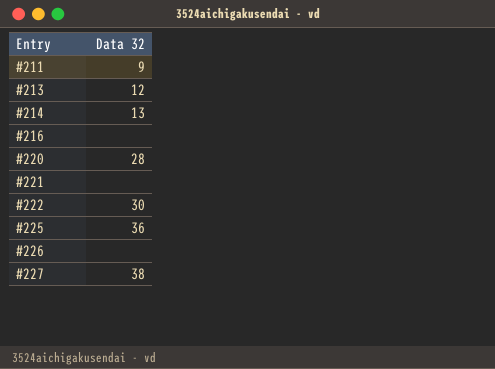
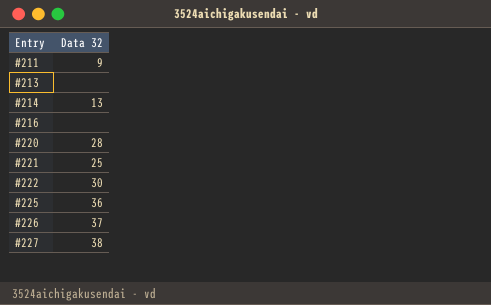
#213 | Data 32: 12 -> none
#221 | Data 32: none -> 25
#226 | Data 32: none -> 37

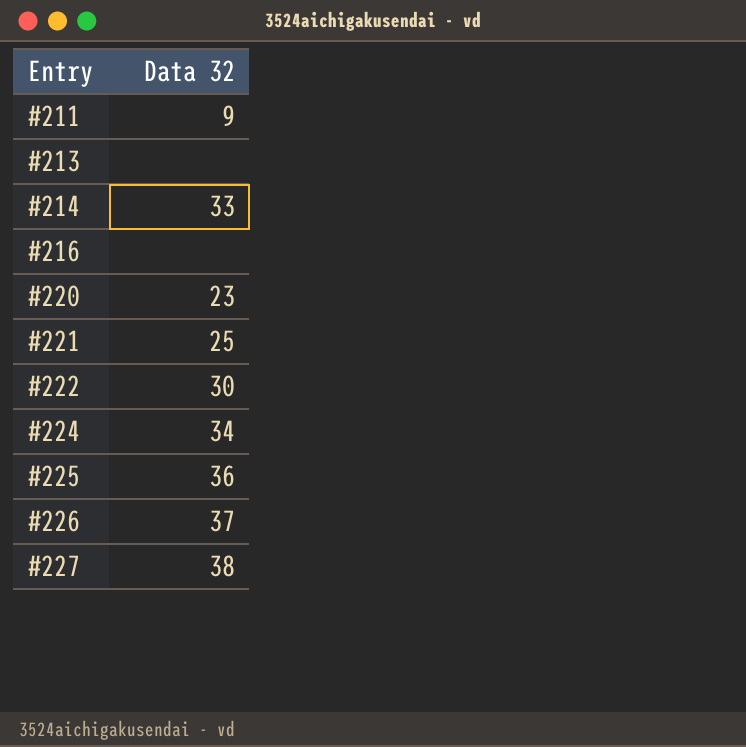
#214 | Data 32: 13 -> 33
#220 | Data 32: 28 -> 23
row #224: none -> 34

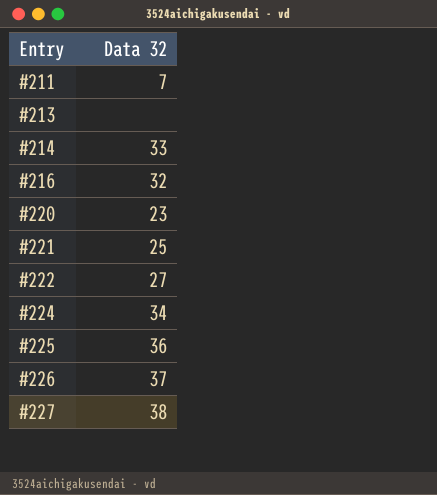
#211 | Data 32: 9 -> 7
#216 | Data 32: none -> 32
#222 | Data 32: 30 -> 27

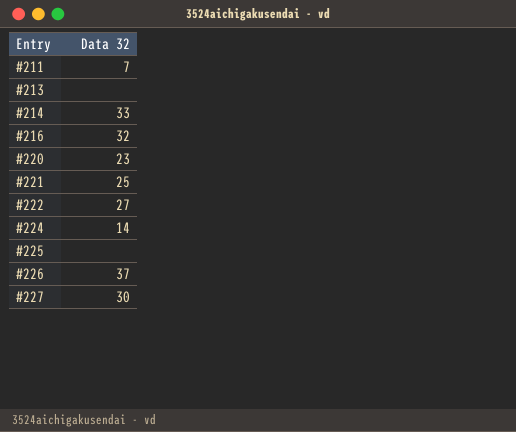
#224 | Data 32: 34 -> 14
#225 | Data 32: 36 -> none
#227 | Data 32: 38 -> 30

